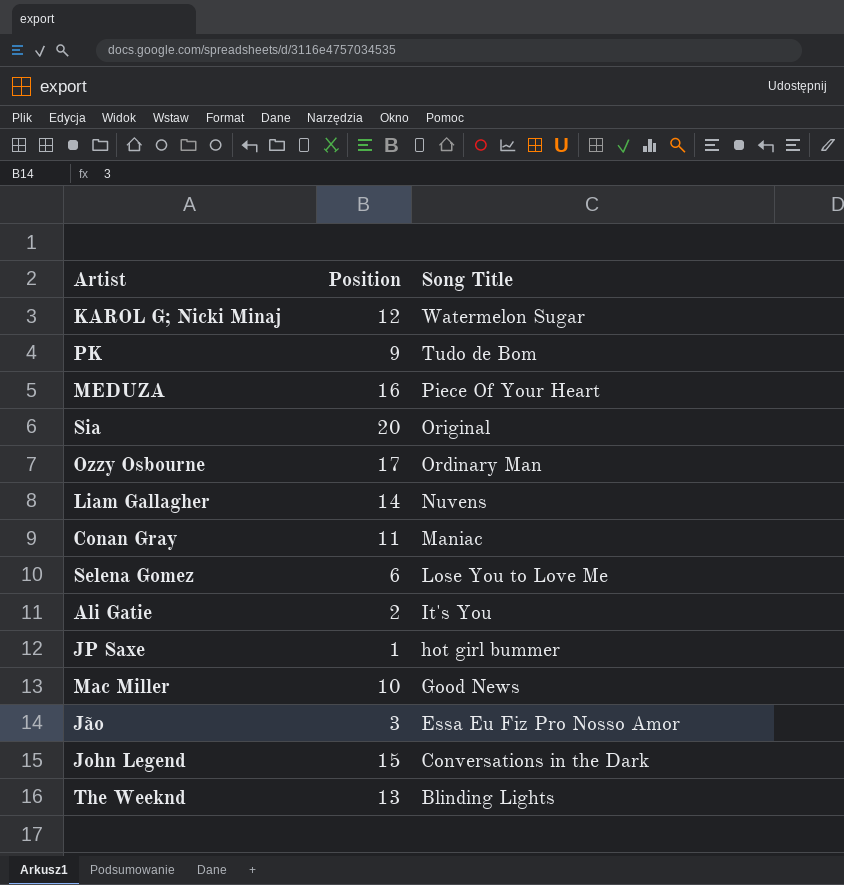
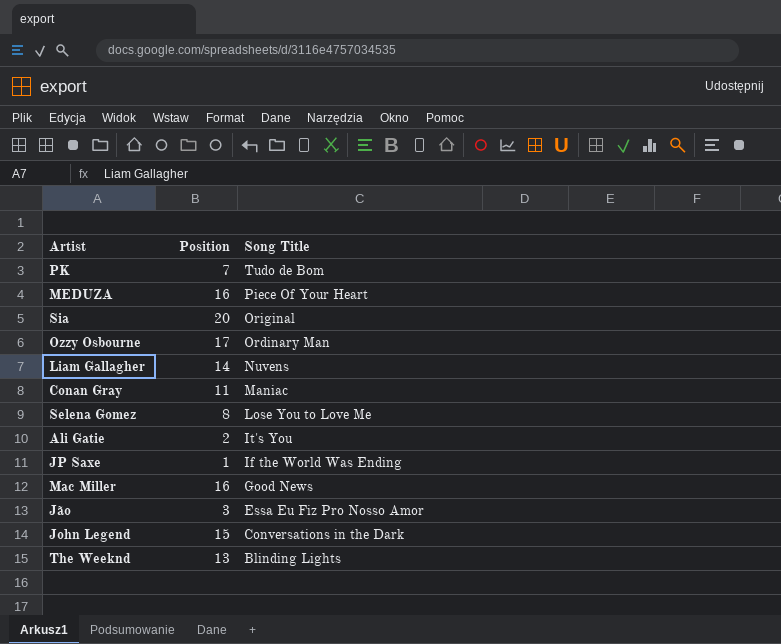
row KAROL G; Nicki Minaj: 12 | Watermelon Sugar -> none
PK | Position: 9 -> 7
Selena Gomez | Position: 6 -> 8
JP Saxe | Song Title: hot girl bummer -> If the World Was Ending
Mac Miller | Position: 10 -> 16

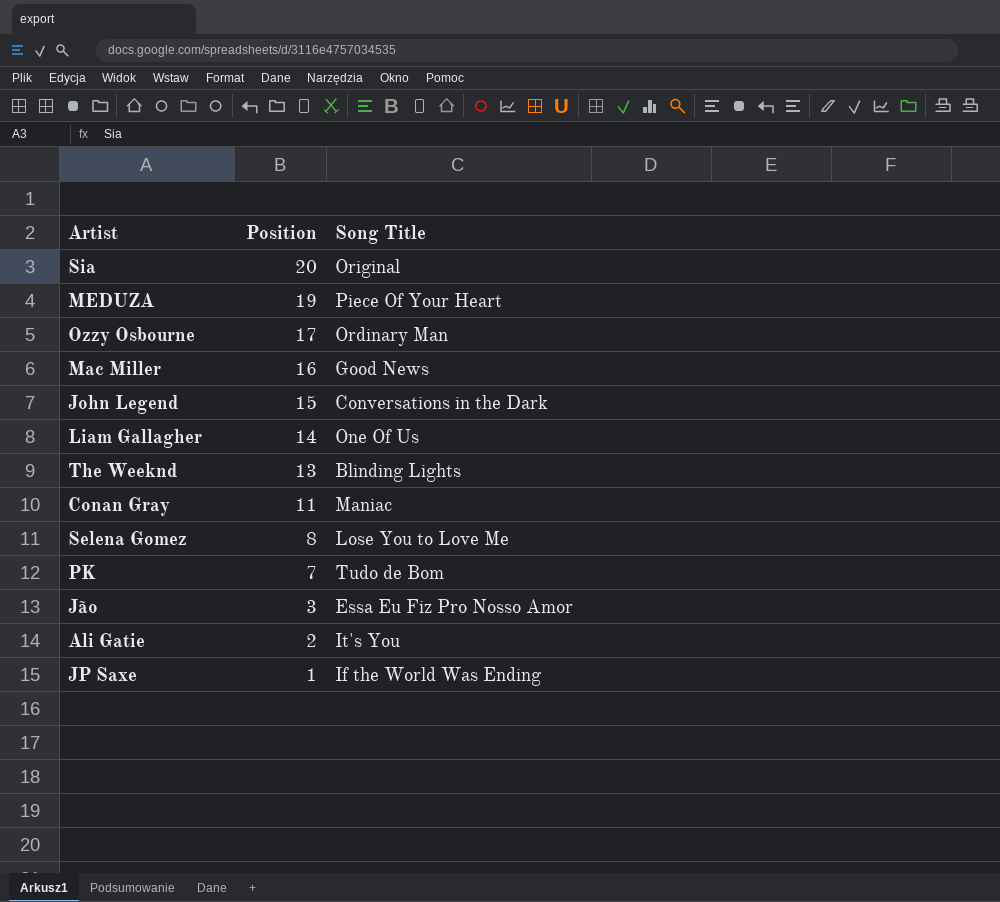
row order: Song Title descending -> Position descending
MEDUZA | Position: 16 -> 19
Liam Gallagher | Song Title: Nuvens -> One Of Us

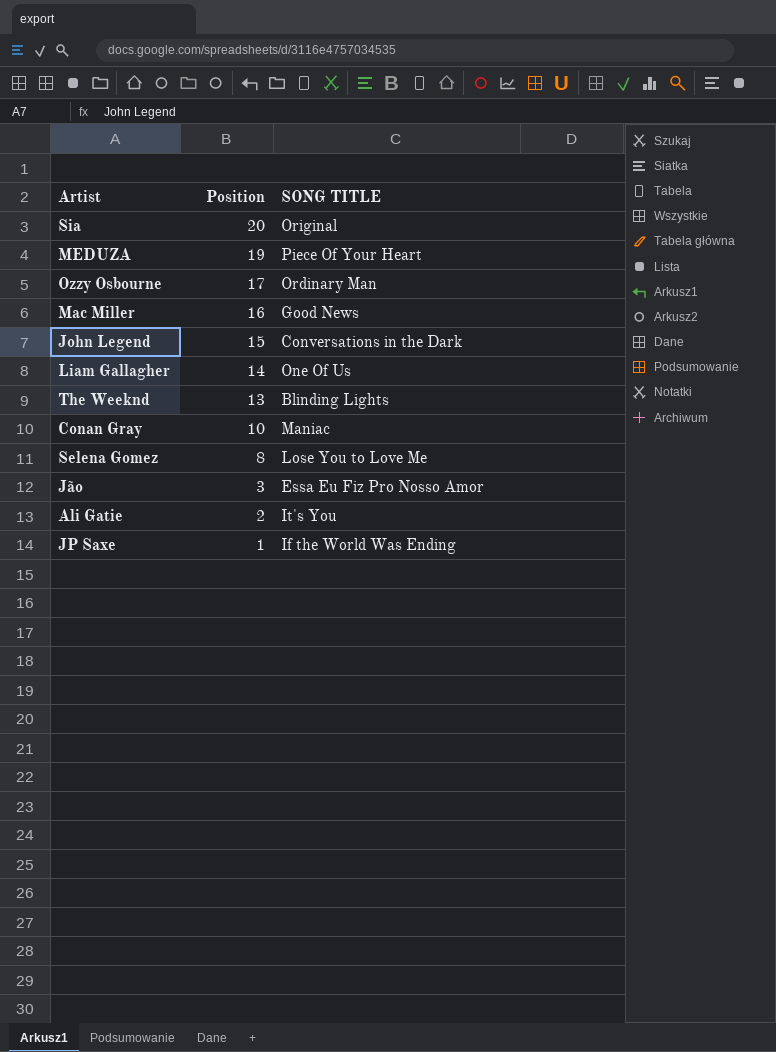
column name: Song Title -> SONG TITLE
row PK: 7 | Tudo de Bom -> none
Conan Gray | Position: 11 -> 10

